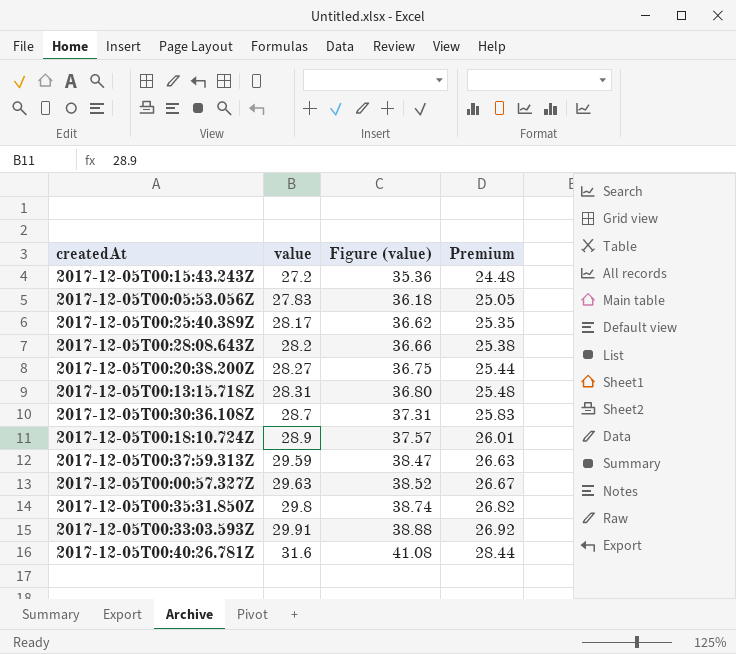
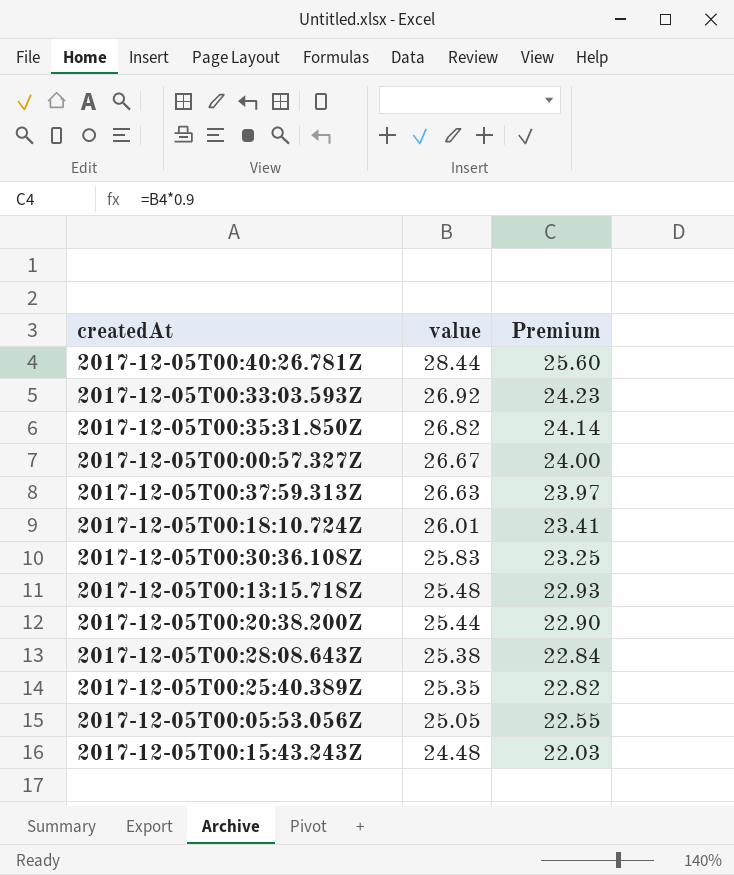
row order: value ascending -> value descending
column Figure (value) | formula: [value] * 1.3 -> none
2017-12-05T00:40:26.781Z | value: 31.6 -> 28.44
2017-12-05T00:40:26.781Z | Premium: 28.44 -> 25.60
2017-12-05T00:33:03.593Z | value: 29.91 -> 26.92
2017-12-05T00:33:03.593Z | Premium: 26.92 -> 24.23
2017-12-05T00:35:31.850Z | value: 29.8 -> 26.82
2017-12-05T00:35:31.850Z | Premium: 26.82 -> 24.14
2017-12-05T00:00:57.327Z | value: 29.63 -> 26.67
2017-12-05T00:00:57.327Z | Premium: 26.67 -> 24.00
2017-12-05T00:37:59.313Z | value: 29.59 -> 26.63
2017-12-05T00:37:59.313Z | Premium: 26.63 -> 23.97
2017-12-05T00:18:10.724Z | value: 28.9 -> 26.01
2017-12-05T00:18:10.724Z | Premium: 26.01 -> 23.41
2017-12-05T00:30:36.108Z | value: 28.7 -> 25.83
2017-12-05T00:30:36.108Z | Premium: 25.83 -> 23.25
2017-12-05T00:13:15.718Z | value: 28.31 -> 25.48
2017-12-05T00:13:15.718Z | Premium: 25.48 -> 22.93
2017-12-05T00:20:38.200Z | value: 28.27 -> 25.44
2017-12-05T00:20:38.200Z | Premium: 25.44 -> 22.90
2017-12-05T00:28:08.643Z | value: 28.2 -> 25.38
2017-12-05T00:28:08.643Z | Premium: 25.38 -> 22.84
2017-12-05T00:25:40.389Z | value: 28.17 -> 25.35
2017-12-05T00:25:40.389Z | Premium: 25.35 -> 22.82
2017-12-05T00:05:53.056Z | value: 27.83 -> 25.05
2017-12-05T00:05:53.056Z | Premium: 25.05 -> 22.55
2017-12-05T00:15:43.243Z | value: 27.2 -> 24.48
2017-12-05T00:15:43.243Z | Premium: 24.48 -> 22.03

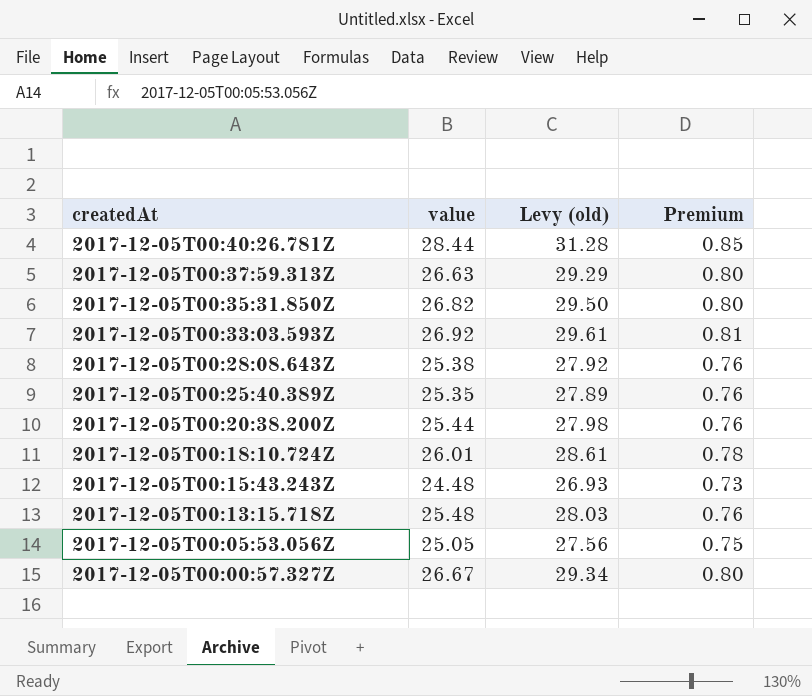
row order: value descending -> createdAt descending
column Levy (old) | formula: none -> [value] * 1.1
column Premium | formula: [value] * 0.9 -> [value] * 0.03
row 2017-12-05T00:30:36.108Z: 25.83 | 23.25 -> none

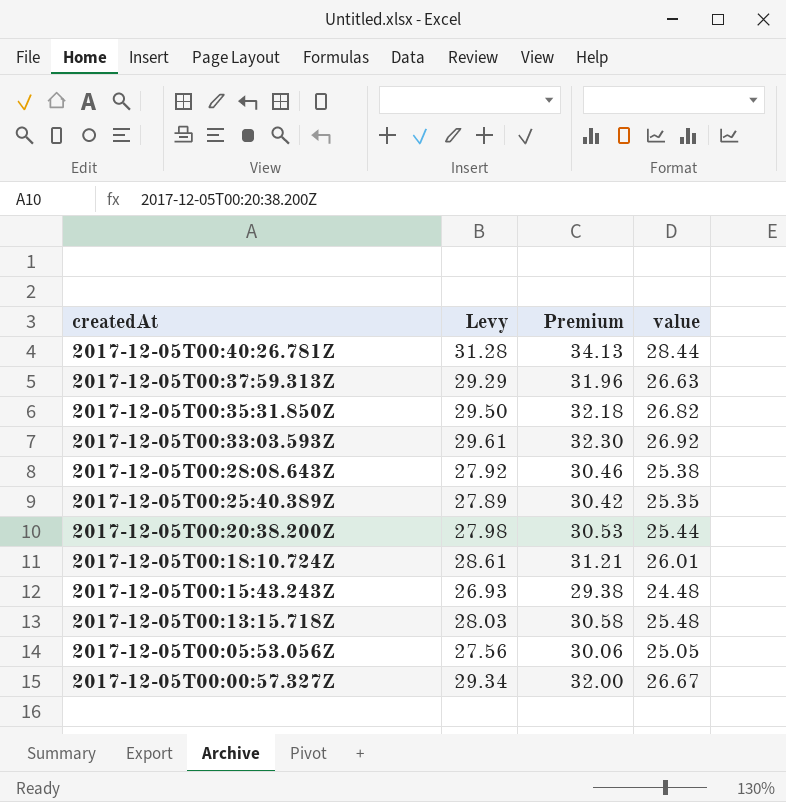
column name: Levy (old) -> Levy
column Premium | formula: [value] * 0.03 -> [value] * 1.2
column value | position: 2 -> 4

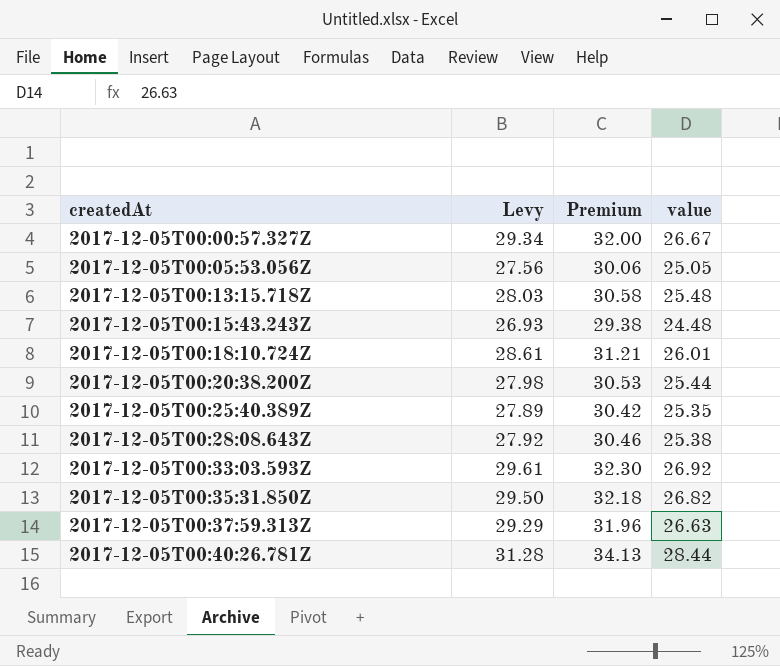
row order: createdAt descending -> createdAt ascending

